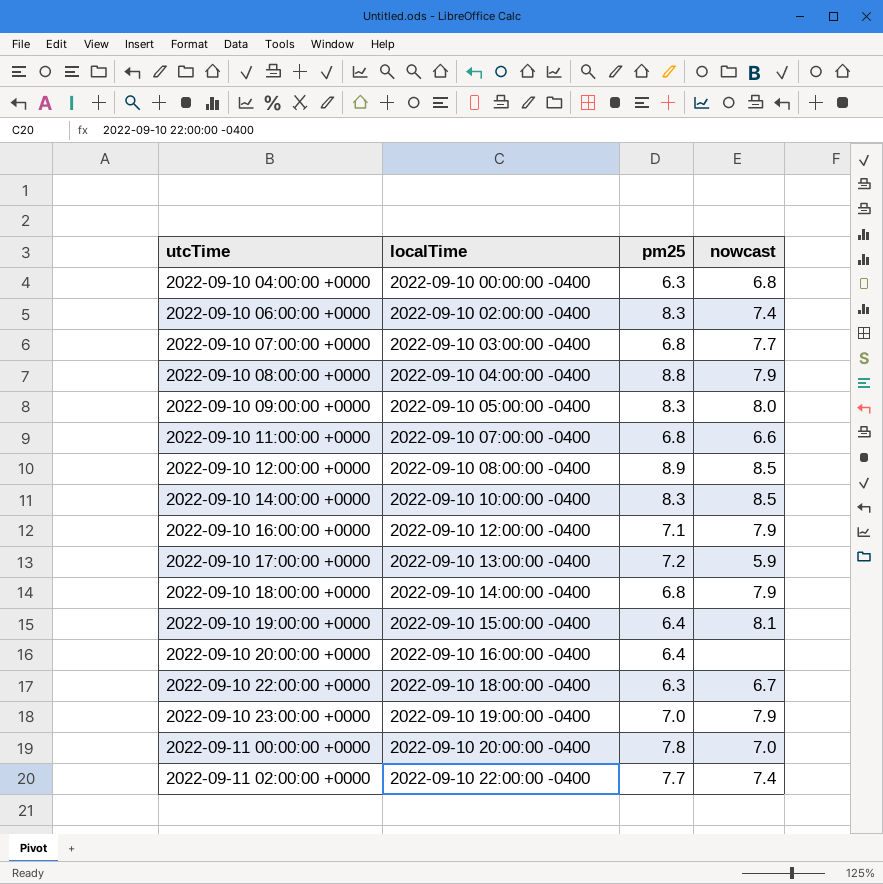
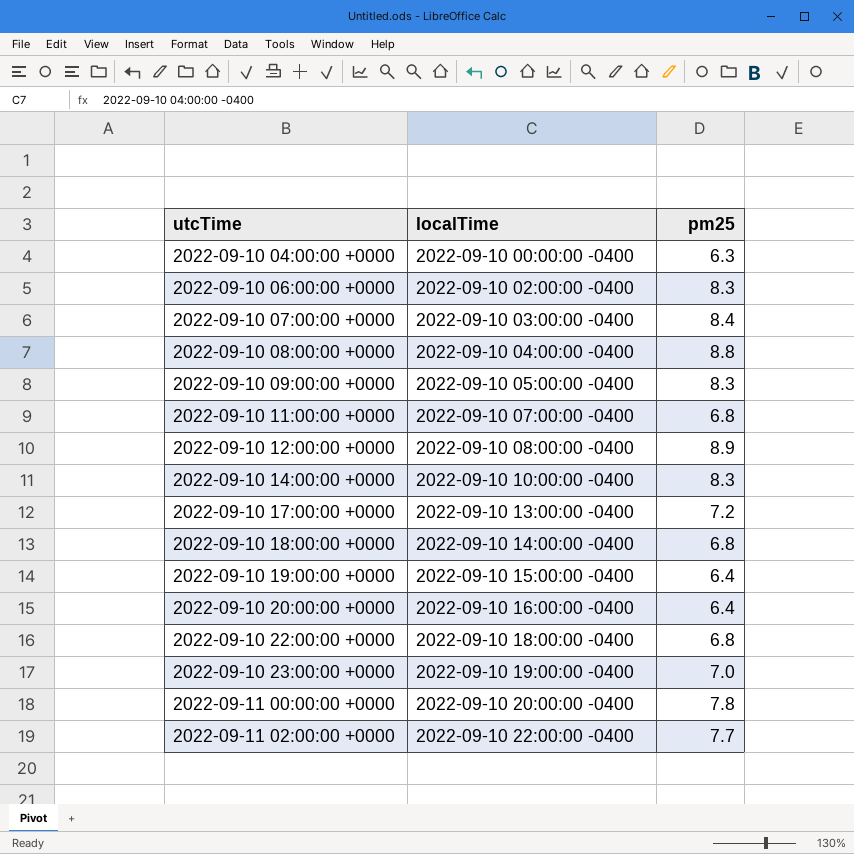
column nowcast | position: 4 -> none
row 2022-09-10 16:00:00 +0000: 2022-09-10 12:00:00 -0400 | 7.1 | 7.9 -> none
2022-09-10 07:00:00 +0000 | pm25: 6.8 -> 8.4
2022-09-10 22:00:00 +0000 | pm25: 6.3 -> 6.8

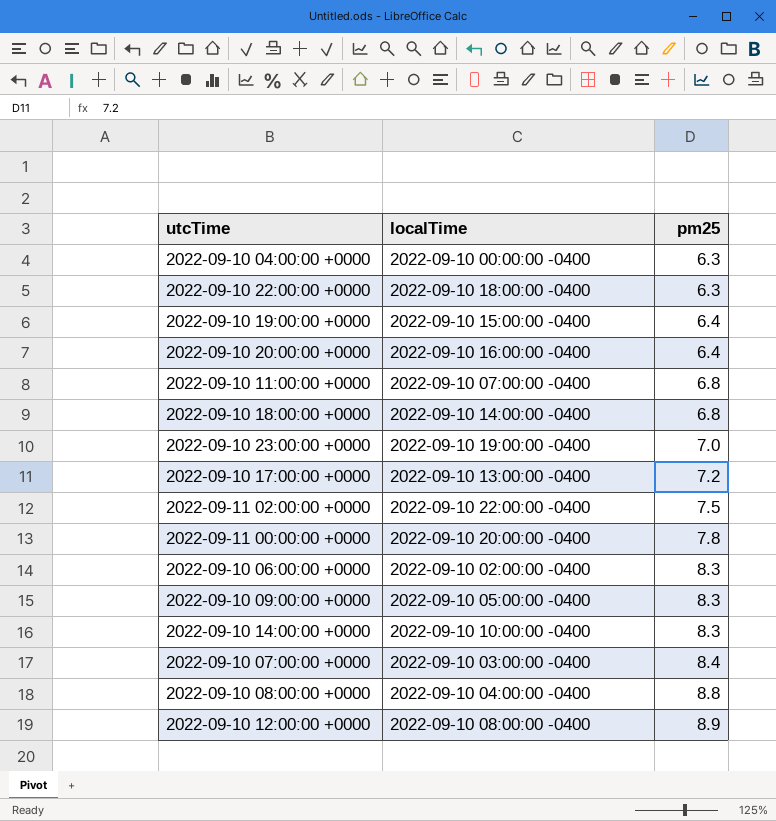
row order: utcTime ascending -> pm25 ascending
2022-09-10 22:00:00 +0000 | pm25: 6.8 -> 6.3
2022-09-11 02:00:00 +0000 | pm25: 7.7 -> 7.5

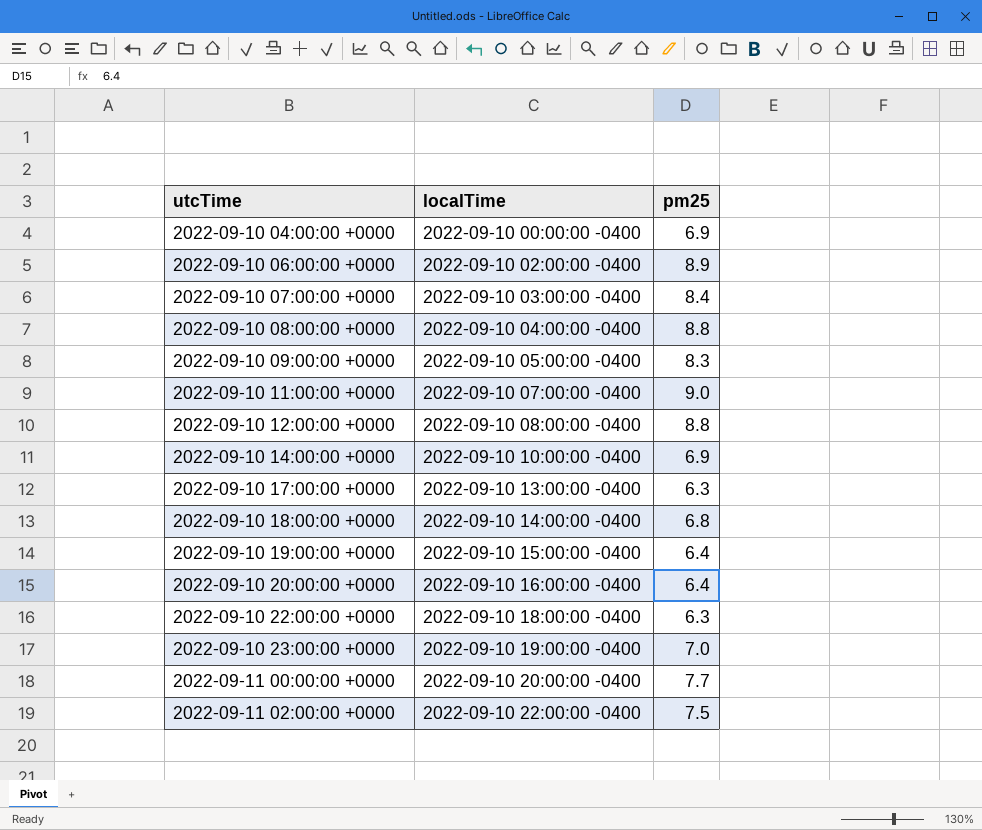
row order: pm25 ascending -> utcTime ascending
2022-09-10 04:00:00 +0000 | pm25: 6.3 -> 6.9
2022-09-10 06:00:00 +0000 | pm25: 8.3 -> 8.9
2022-09-10 11:00:00 +0000 | pm25: 6.8 -> 9.0
2022-09-10 12:00:00 +0000 | pm25: 8.9 -> 8.8
2022-09-10 14:00:00 +0000 | pm25: 8.3 -> 6.9
2022-09-10 17:00:00 +0000 | pm25: 7.2 -> 6.3
2022-09-11 00:00:00 +0000 | pm25: 7.8 -> 7.7

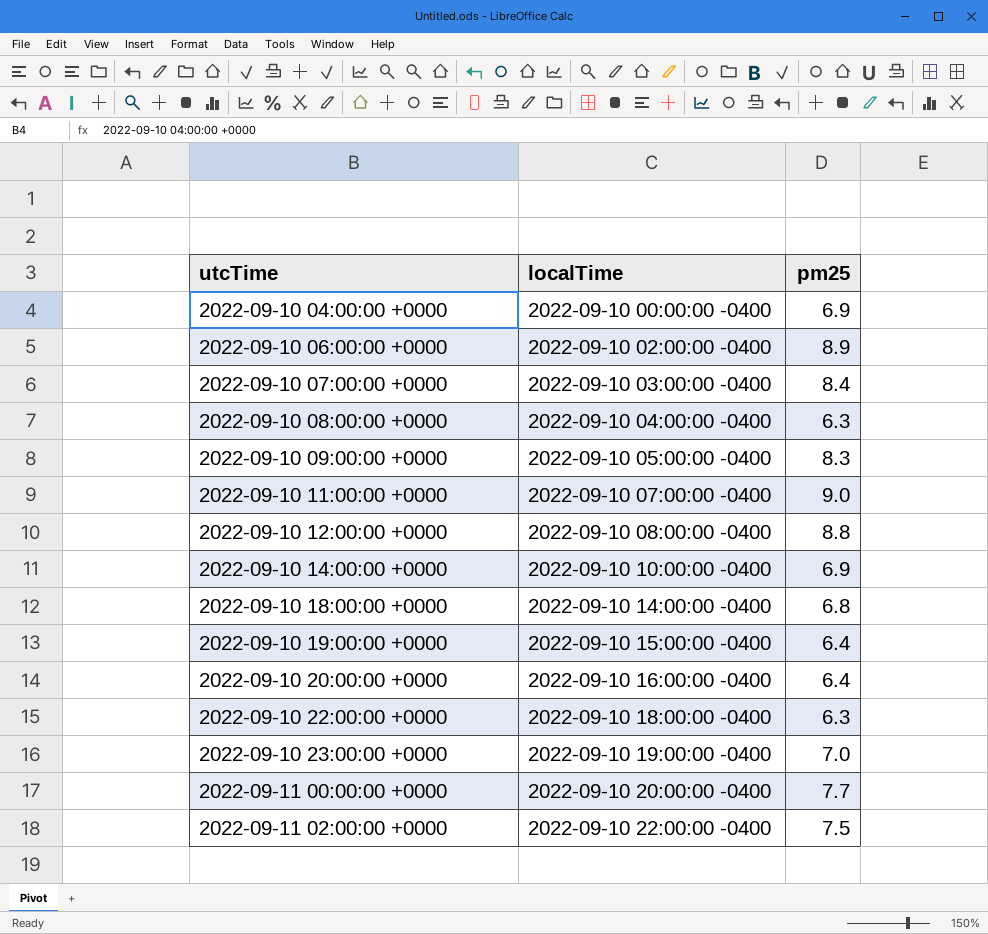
row 2022-09-10 17:00:00 +0000: 2022-09-10 13:00:00 -0400 | 6.3 -> none
2022-09-10 08:00:00 +0000 | pm25: 8.8 -> 6.3

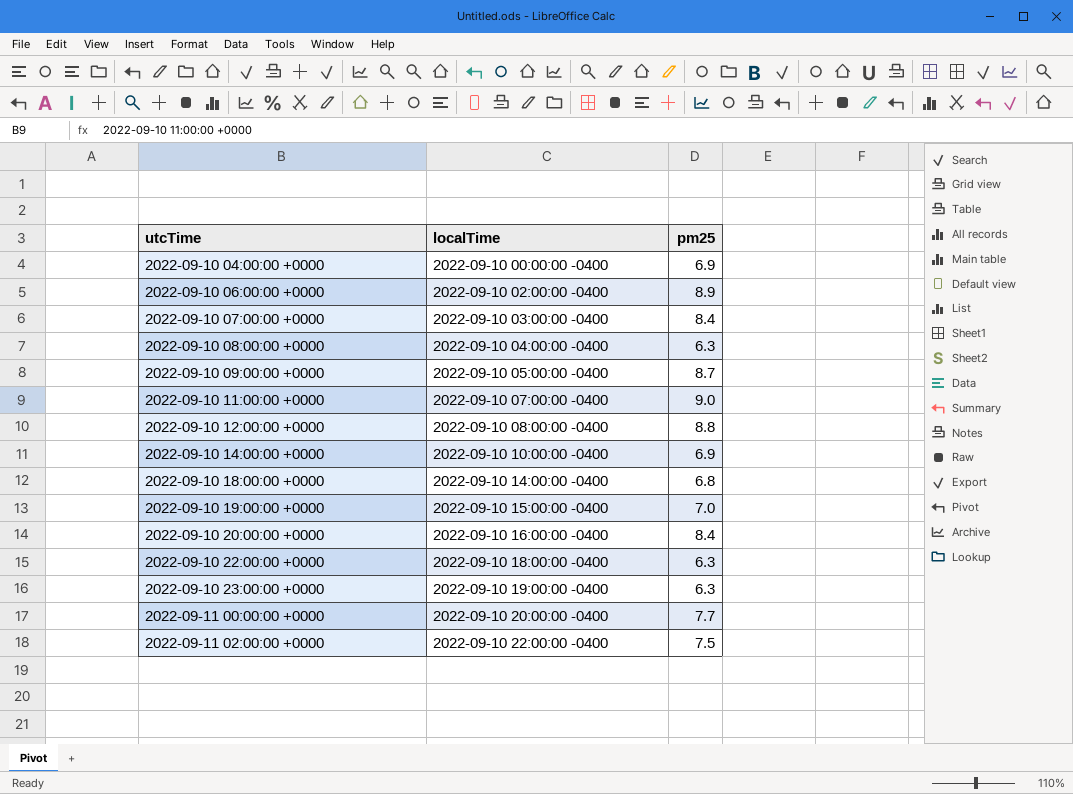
2022-09-10 09:00:00 +0000 | pm25: 8.3 -> 8.7
2022-09-10 19:00:00 +0000 | pm25: 6.4 -> 7.0
2022-09-10 20:00:00 +0000 | pm25: 6.4 -> 8.4
2022-09-10 23:00:00 +0000 | pm25: 7.0 -> 6.3

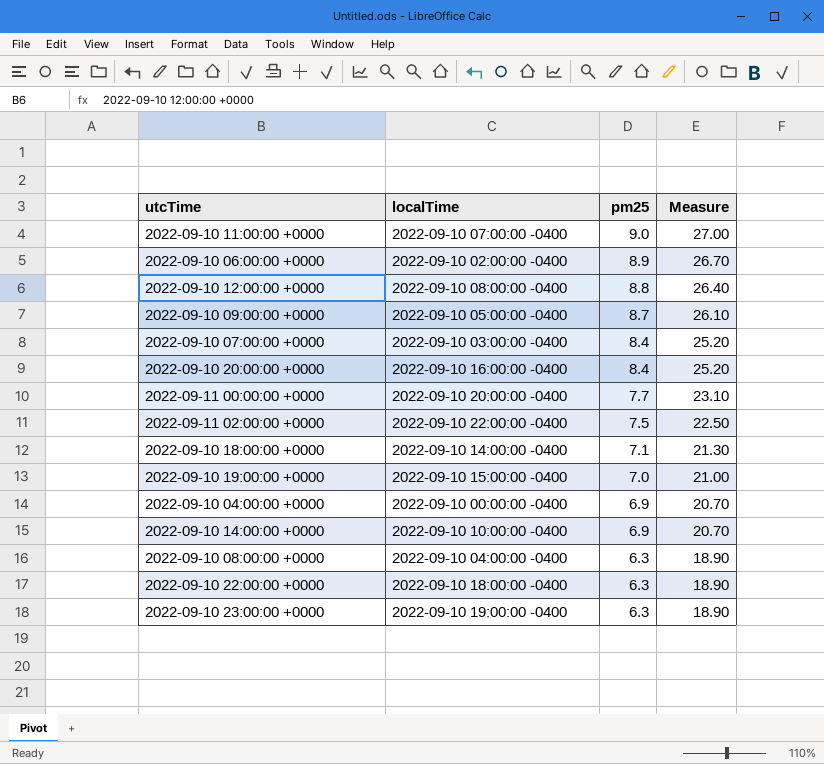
row order: utcTime ascending -> pm25 descending
column Measure | formula: none -> [pm25] * 3
2022-09-10 18:00:00 +0000 | pm25: 6.8 -> 7.1

